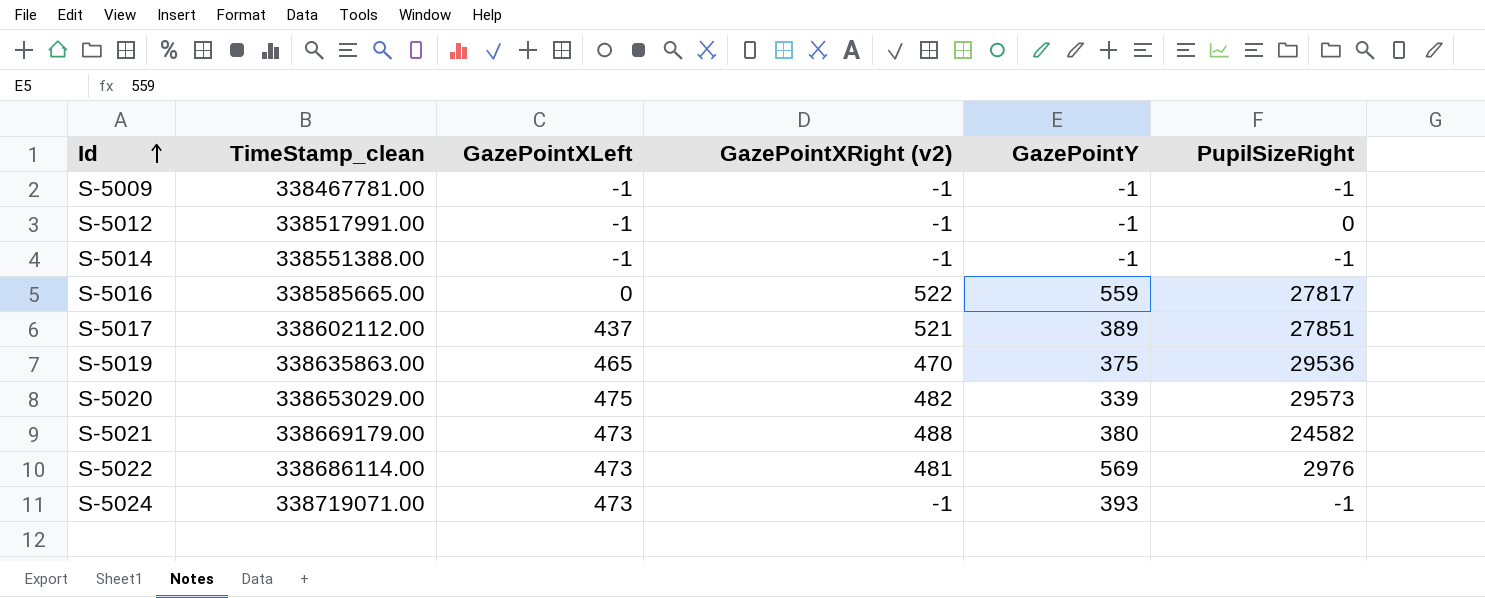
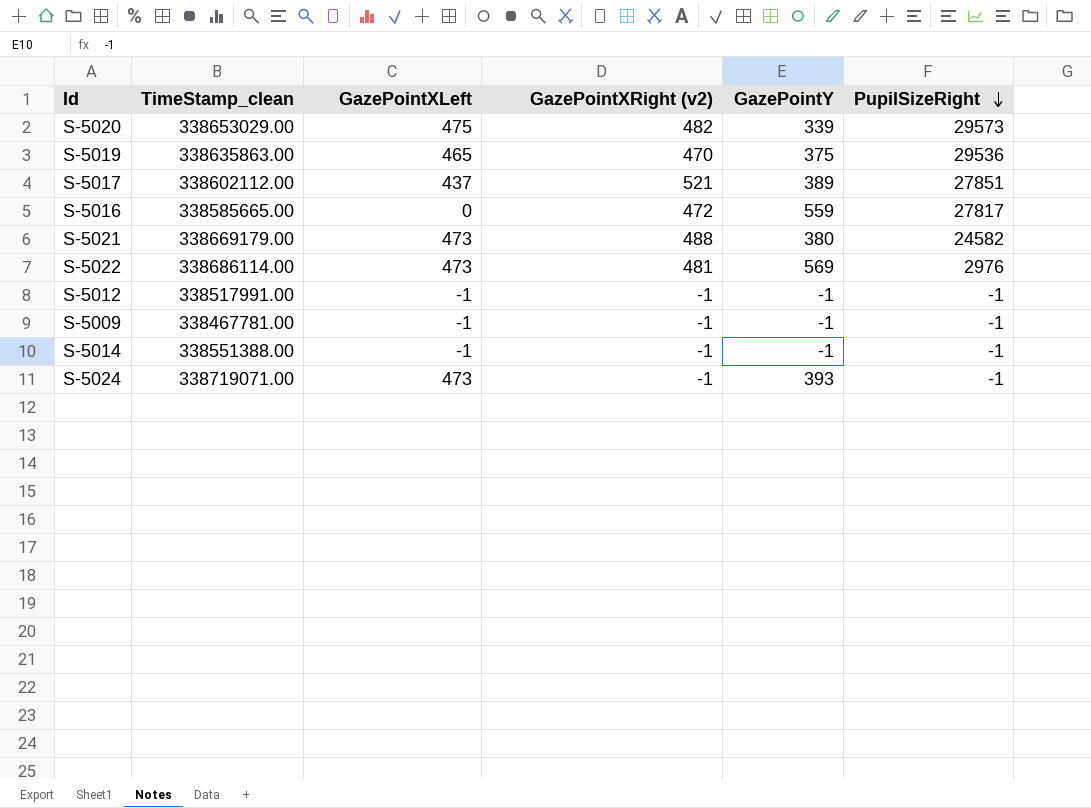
row order: Id ascending -> PupilSizeRight descending
S-5016 | GazePointXRight (v2): 522 -> 472
S-5012 | PupilSizeRight: 0 -> -1

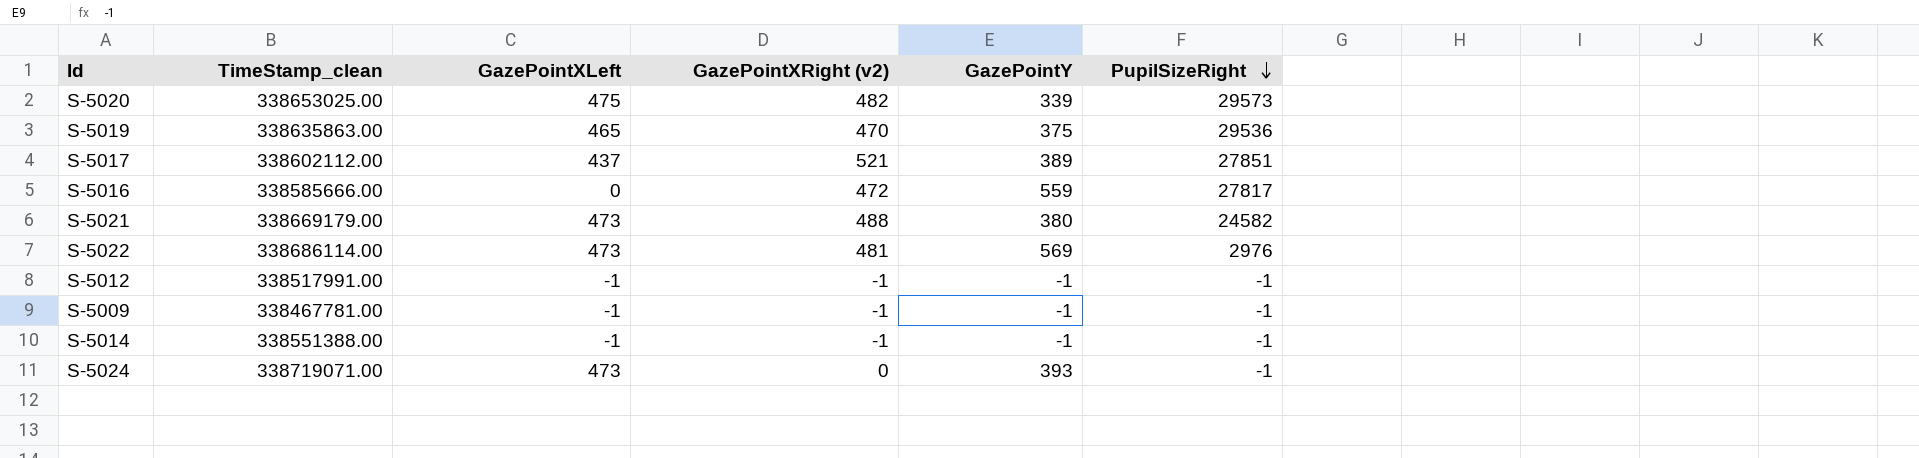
S-5020 | TimeStamp_clean: 338653029.00 -> 338653025.00
S-5016 | TimeStamp_clean: 338585665.00 -> 338585666.00
S-5024 | GazePointXRight (v2): -1 -> 0

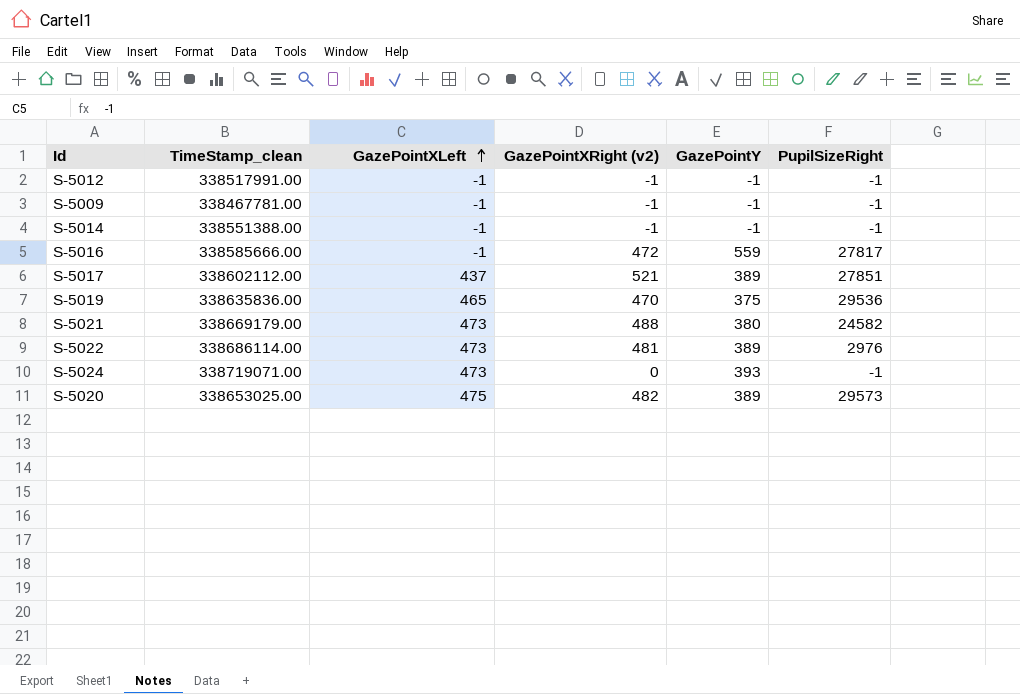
row order: PupilSizeRight descending -> GazePointXLeft ascending
S-5016 | GazePointXLeft: 0 -> -1
S-5019 | TimeStamp_clean: 338635863.00 -> 338635836.00
S-5022 | GazePointY: 569 -> 389
S-5020 | GazePointY: 339 -> 389

